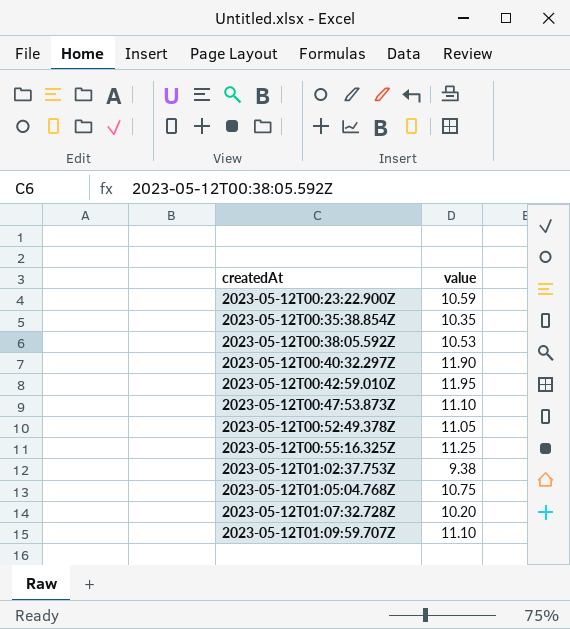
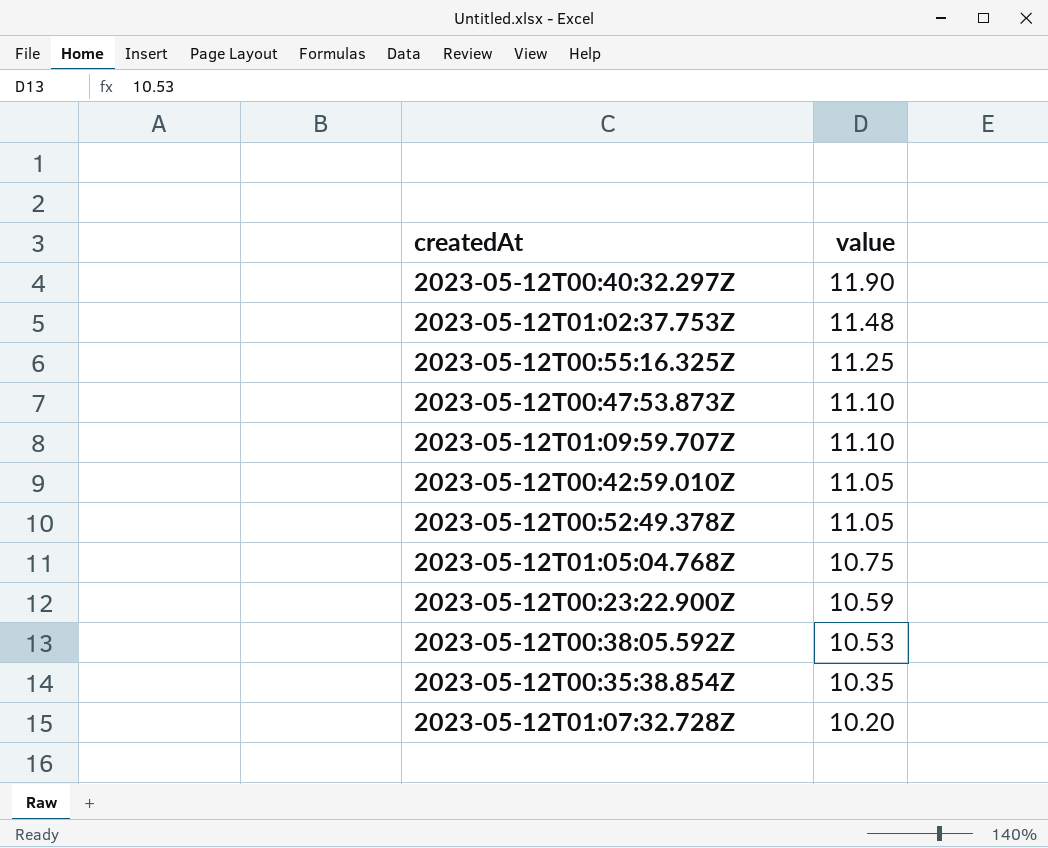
row order: createdAt ascending -> value descending
2023-05-12T01:02:37.753Z | value: 9.38 -> 11.48
2023-05-12T00:42:59.010Z | value: 11.95 -> 11.05

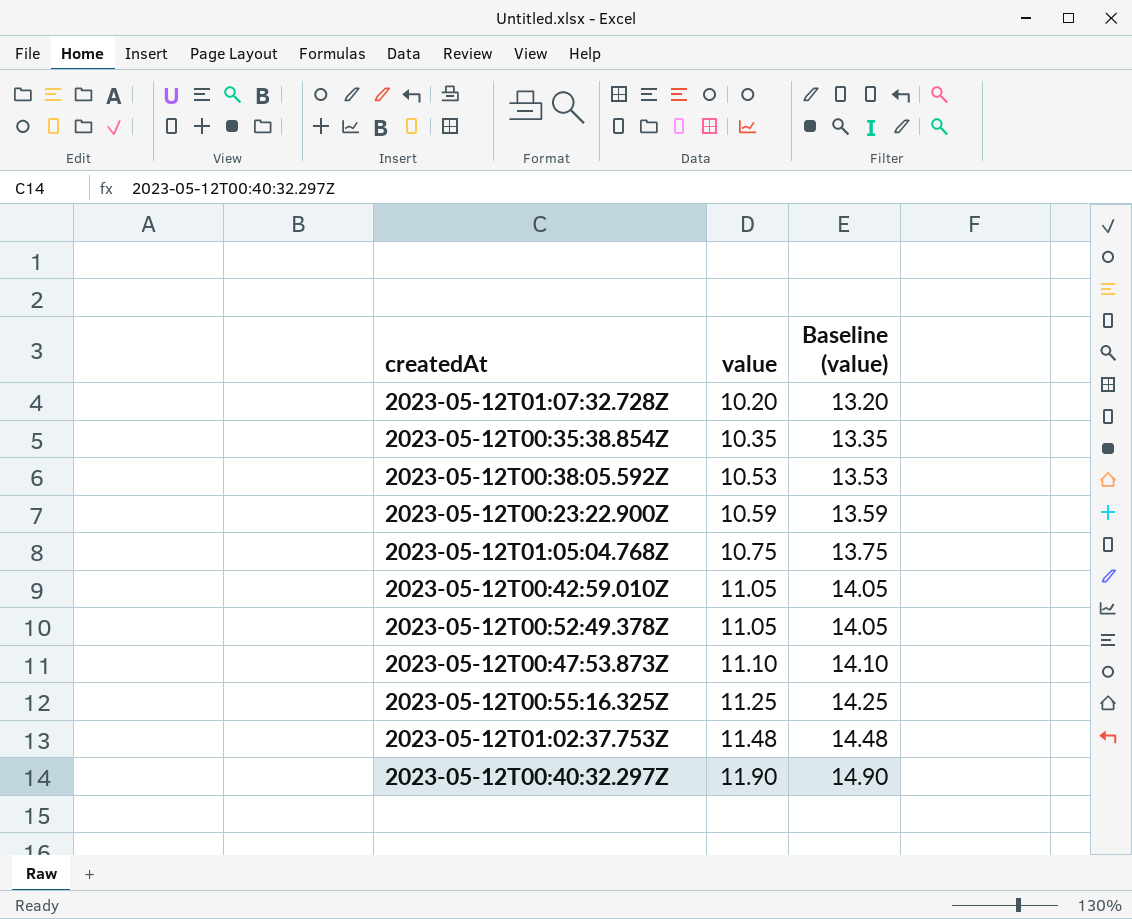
row order: value descending -> value ascending
column Baseline (value) | formula: none -> [value] + 3
row 2023-05-12T01:09:59.707Z: 11.10 -> none

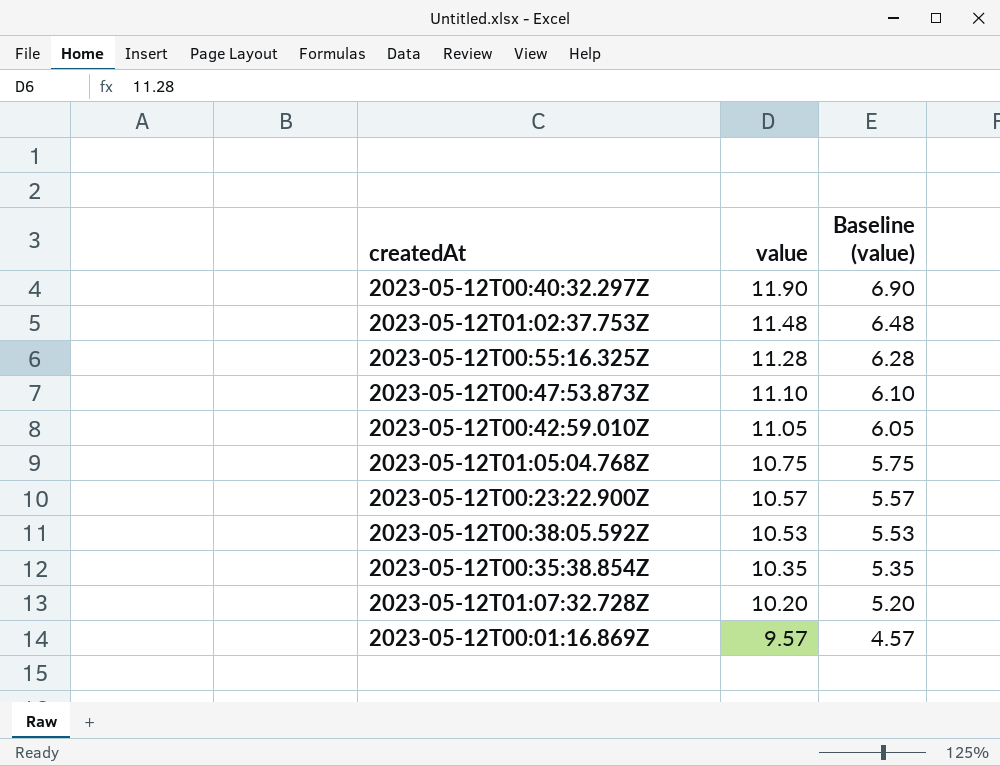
row order: value ascending -> value descending
column Baseline (value) | formula: [value] + 3 -> [value] - 5
row 2023-05-12T00:52:49.378Z: 11.05 | 14.05 -> none
2023-05-12T00:55:16.325Z | value: 11.25 -> 11.28
2023-05-12T00:23:22.900Z | value: 10.59 -> 10.57
row 2023-05-12T00:01:16.869Z: none -> 9.57 | 4.57

